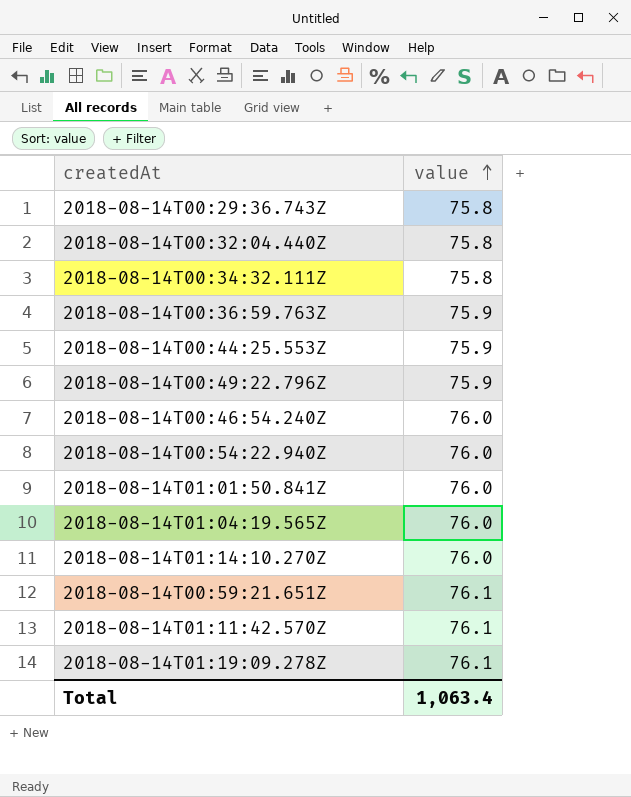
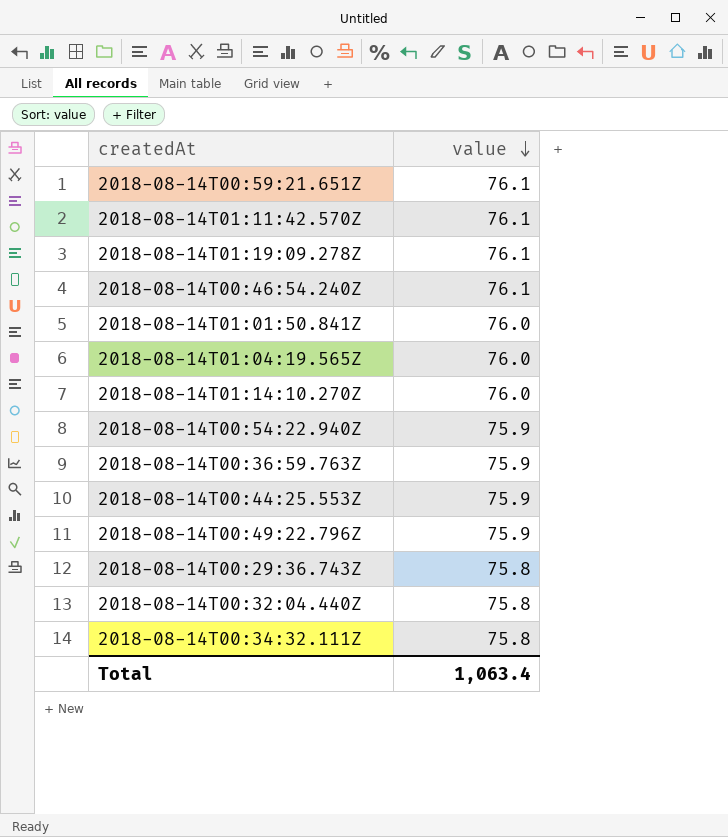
row order: value ascending -> value descending
2018-08-14T00:46:54.240Z | value: 76.0 -> 76.1
2018-08-14T00:54:22.940Z | value: 76.0 -> 75.9

